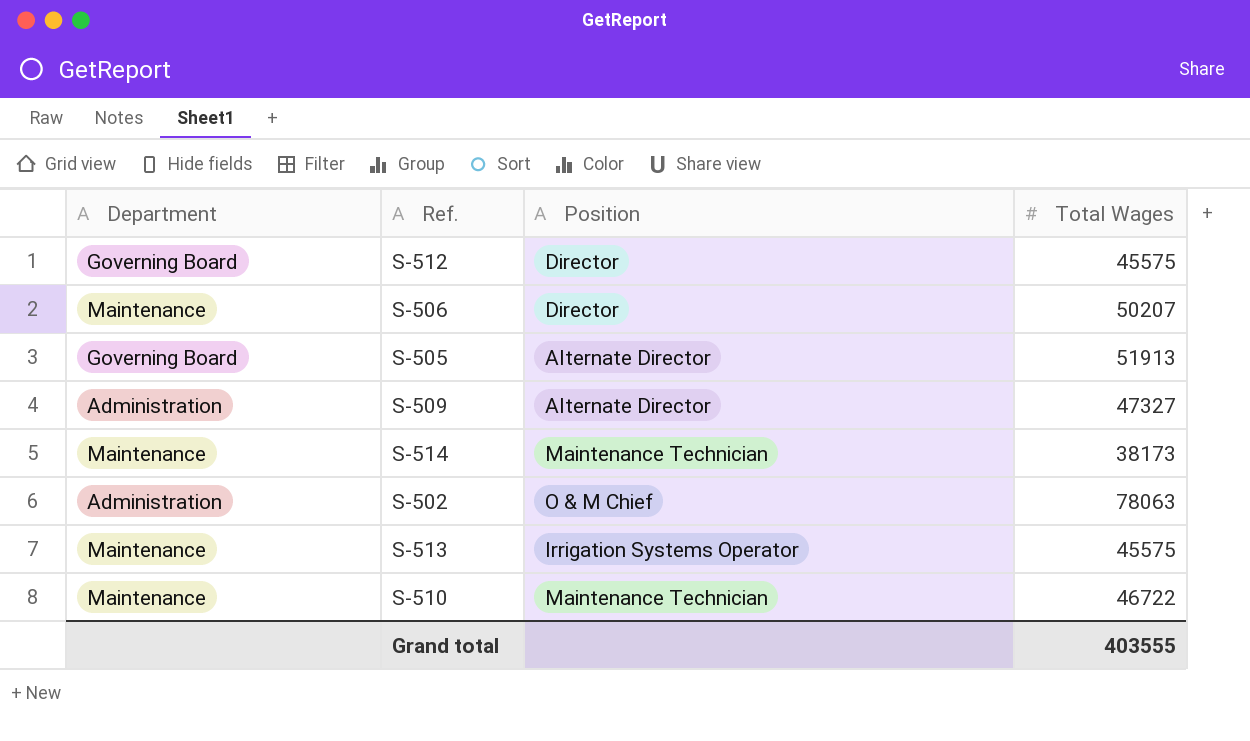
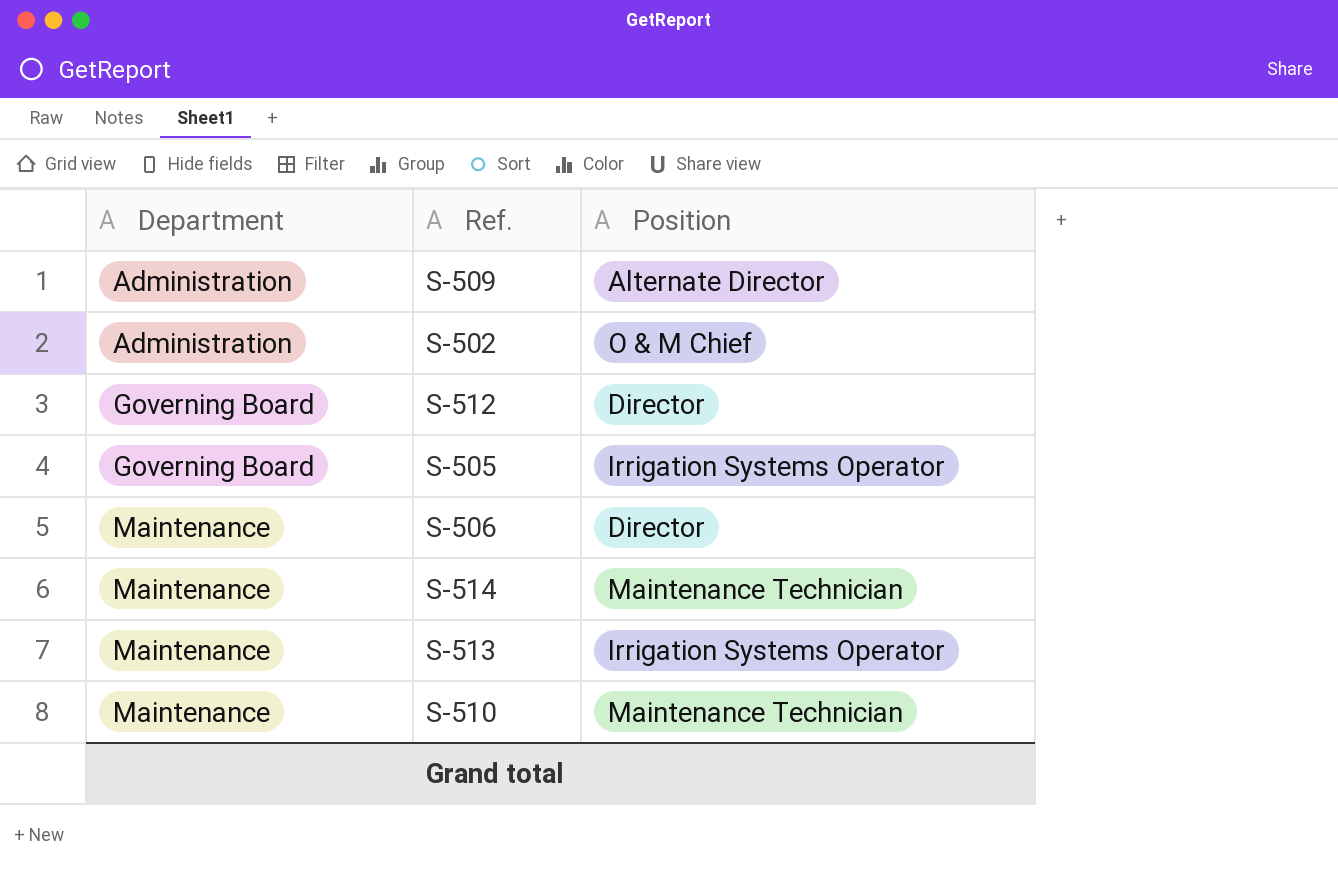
row order: none -> Department ascending
column Total Wages | position: 4 -> none
S-505 | Position: Alternate Director -> Irrigation Systems Operator

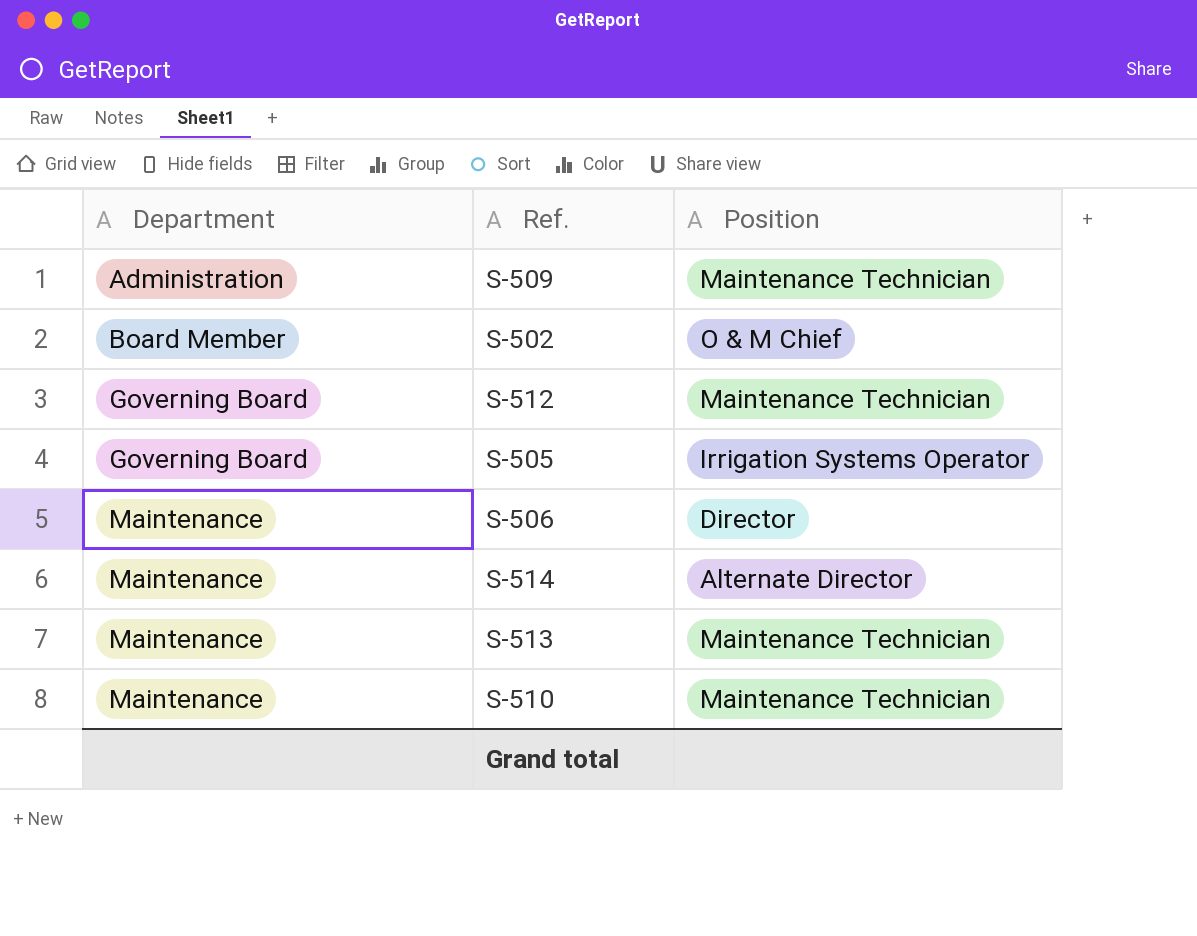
S-509 | Position: Alternate Director -> Maintenance Technician
S-502 | Department: Administration -> Board Member
S-512 | Position: Director -> Maintenance Technician
S-514 | Position: Maintenance Technician -> Alternate Director
S-513 | Position: Irrigation Systems Operator -> Maintenance Technician

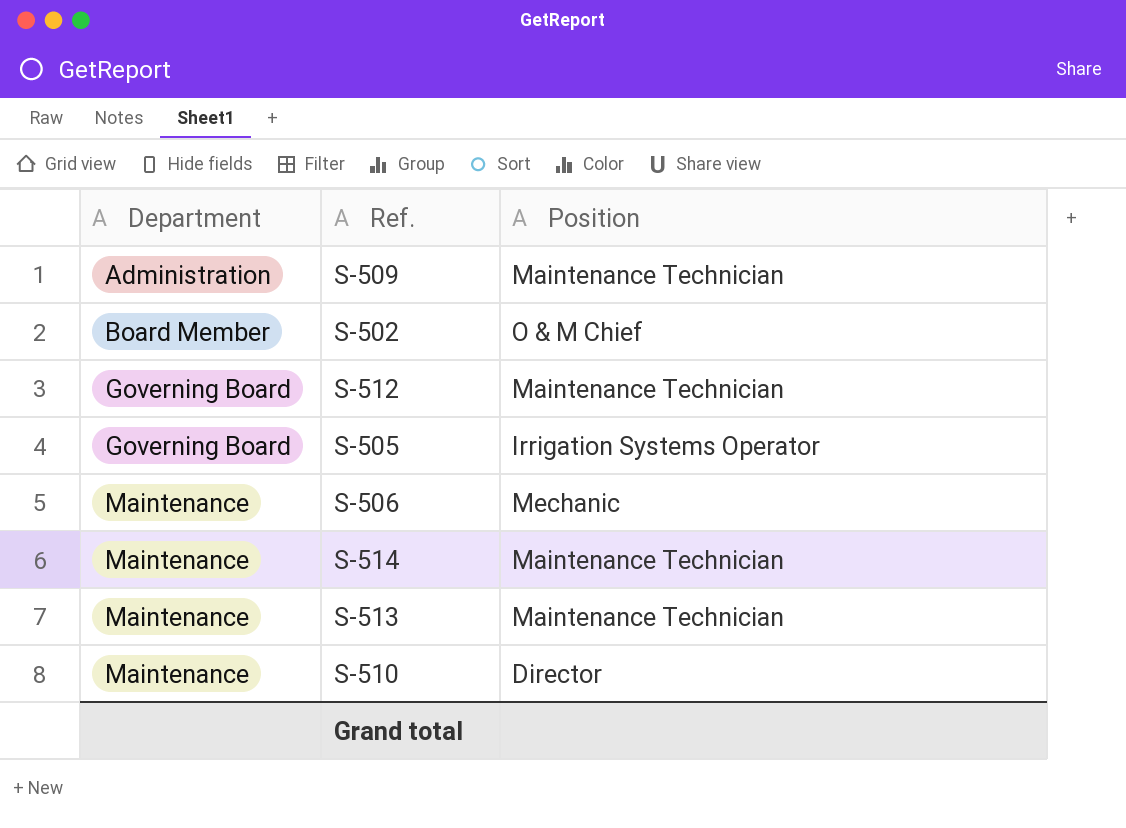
S-506 | Position: Director -> Mechanic
S-514 | Position: Alternate Director -> Maintenance Technician
S-510 | Position: Maintenance Technician -> Director

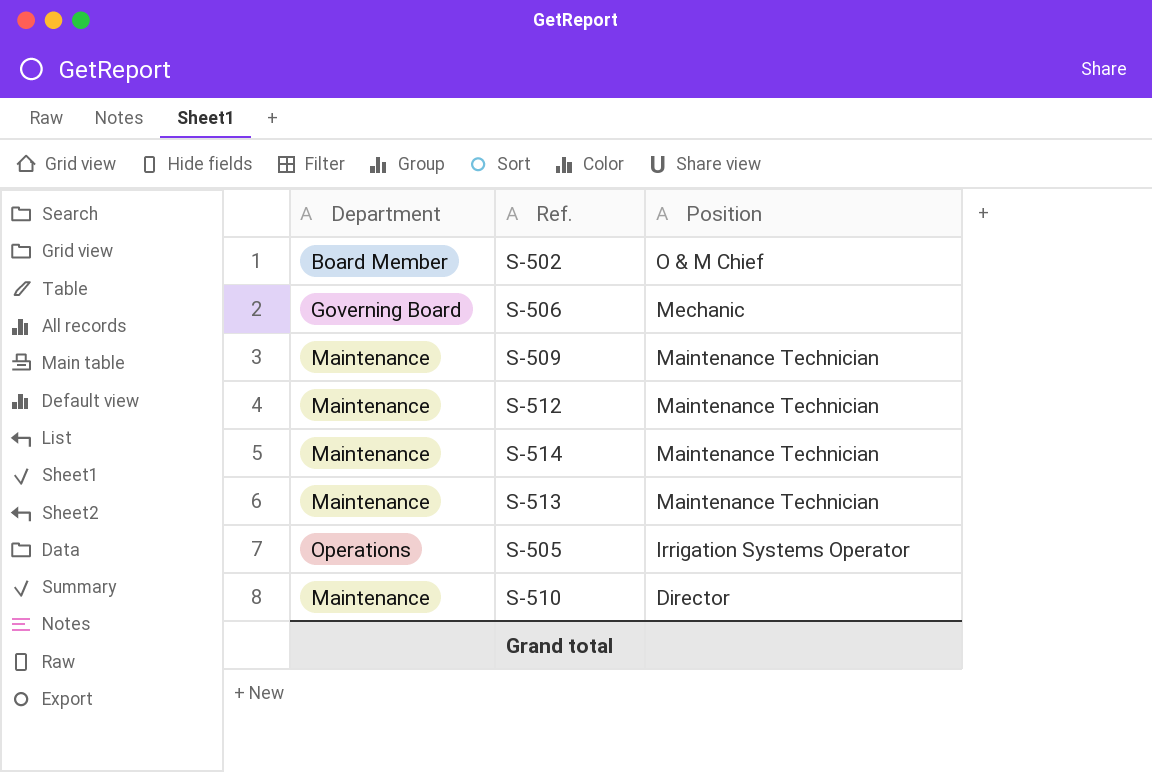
row order: Department ascending -> Position descending
S-506 | Department: Maintenance -> Governing Board
S-509 | Department: Administration -> Maintenance
S-512 | Department: Governing Board -> Maintenance
S-505 | Department: Governing Board -> Operations

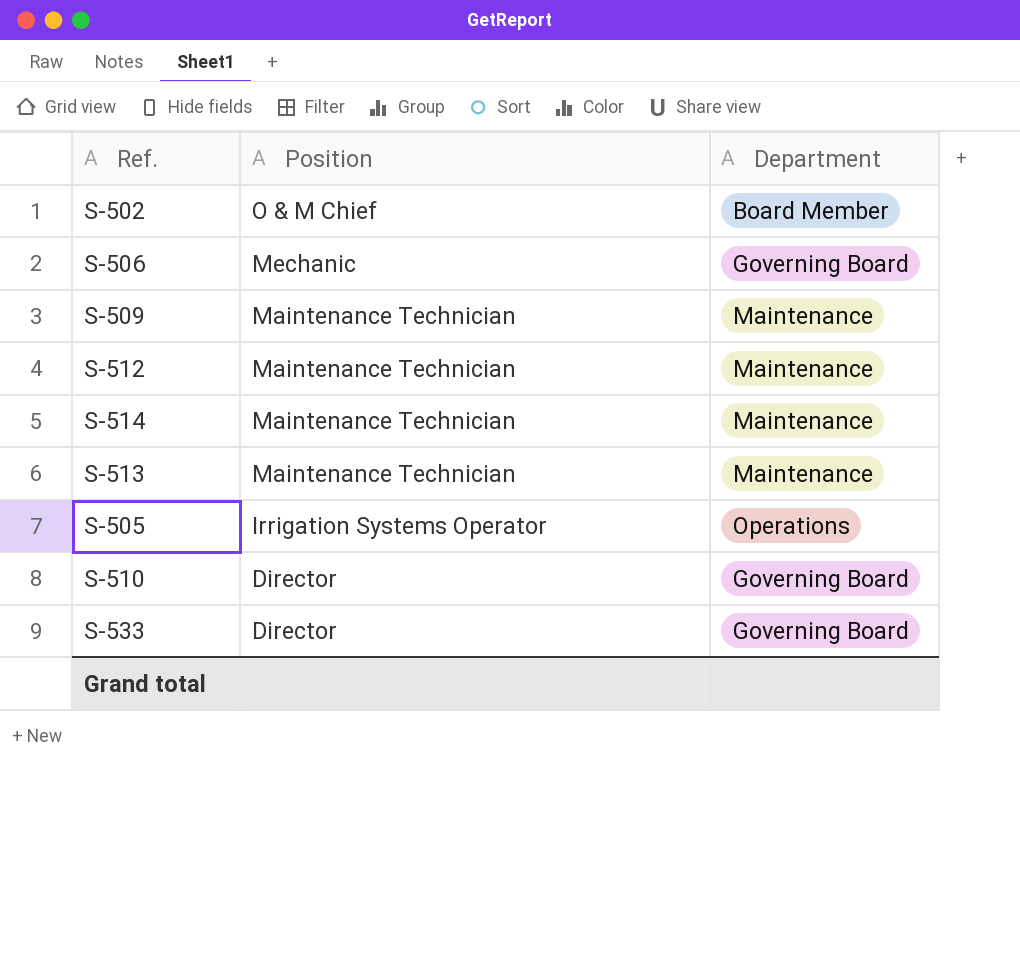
column Department | position: 1 -> 3
S-510 | Department: Maintenance -> Governing Board
row S-533: none -> Director | Governing Board

